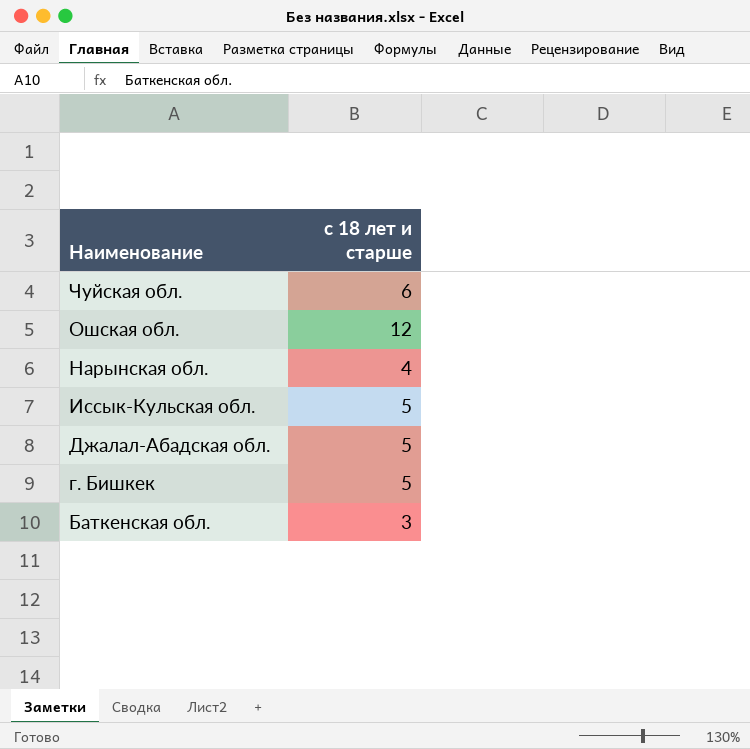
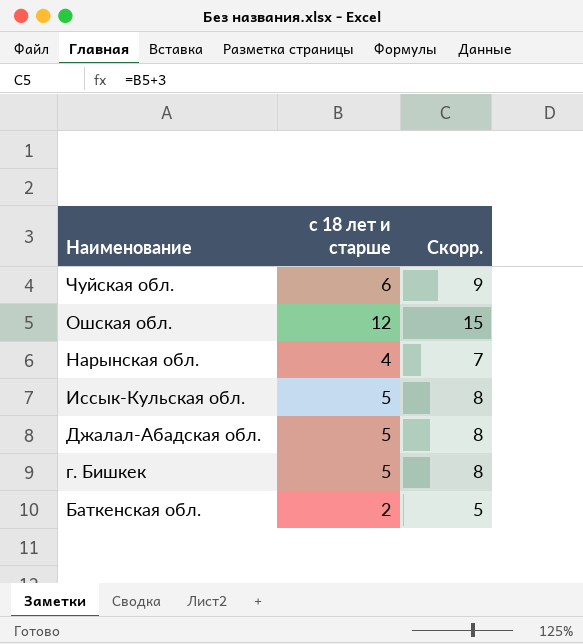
column Скорр. | formula: none -> [с 18 лет и старше] + 3
Баткенская обл. | с 18 лет и старше: 3 -> 2

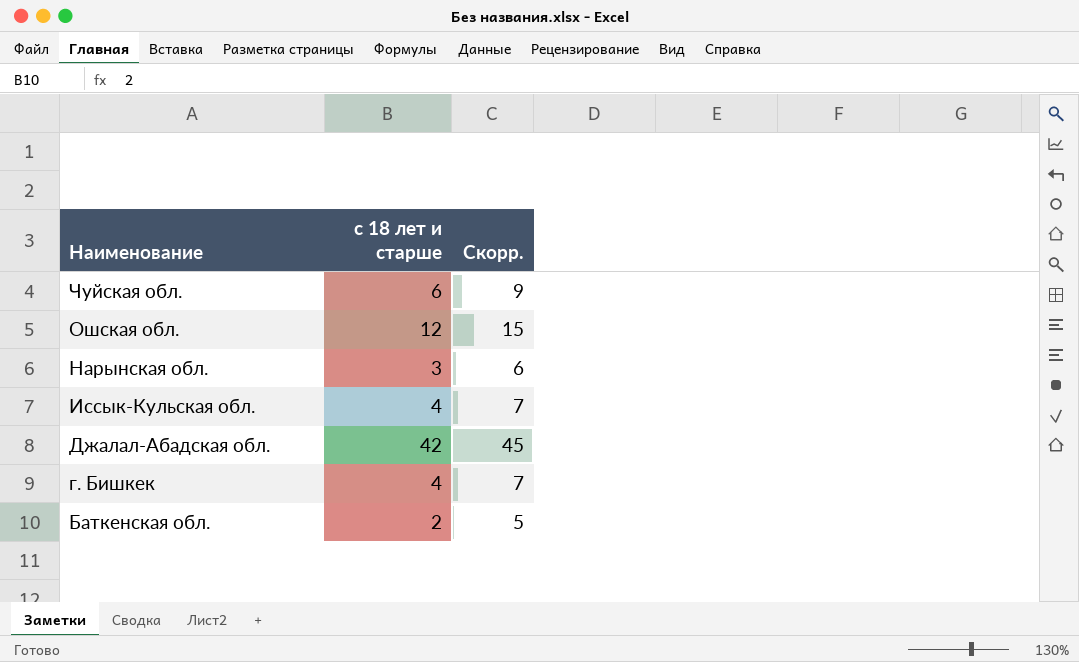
Нарынская обл. | с 18 лет и старше: 4 -> 3
Нарынская обл. | Скорр.: 7 -> 6
Иссык-Кульская обл. | с 18 лет и старше: 5 -> 4
Иссык-Кульская обл. | Скорр.: 8 -> 7
Джалал-Абадская обл. | с 18 лет и старше: 5 -> 42
Джалал-Абадская обл. | Скорр.: 8 -> 45
г. Бишкек | с 18 лет и старше: 5 -> 4
г. Бишкек | Скорр.: 8 -> 7

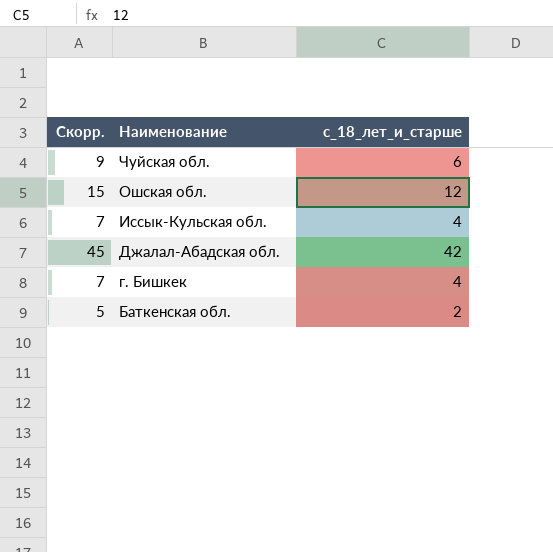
column Скорр. | position: 3 -> 1
column name: с 18 лет и старше -> с_18_лет_и_старше
row Нарынская обл.: 3 | 6 -> none

